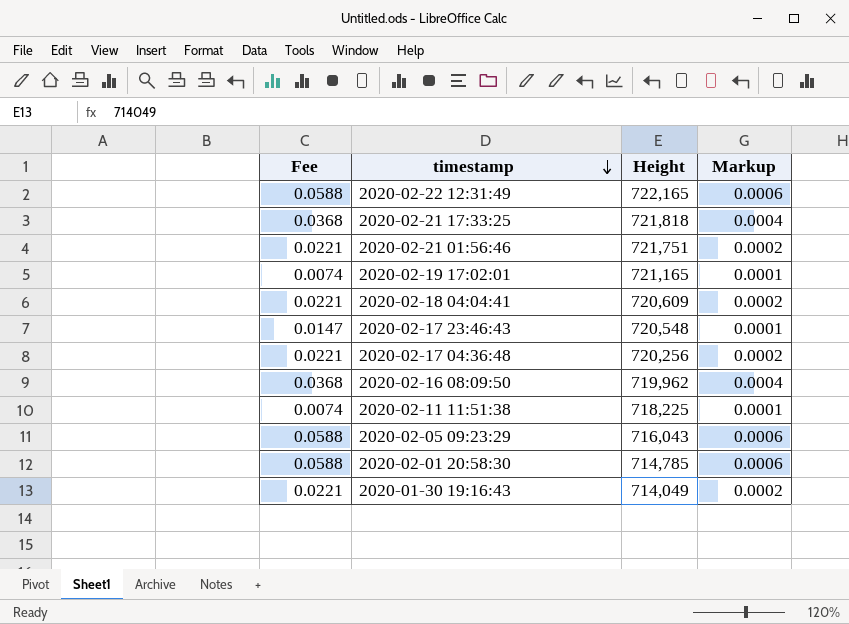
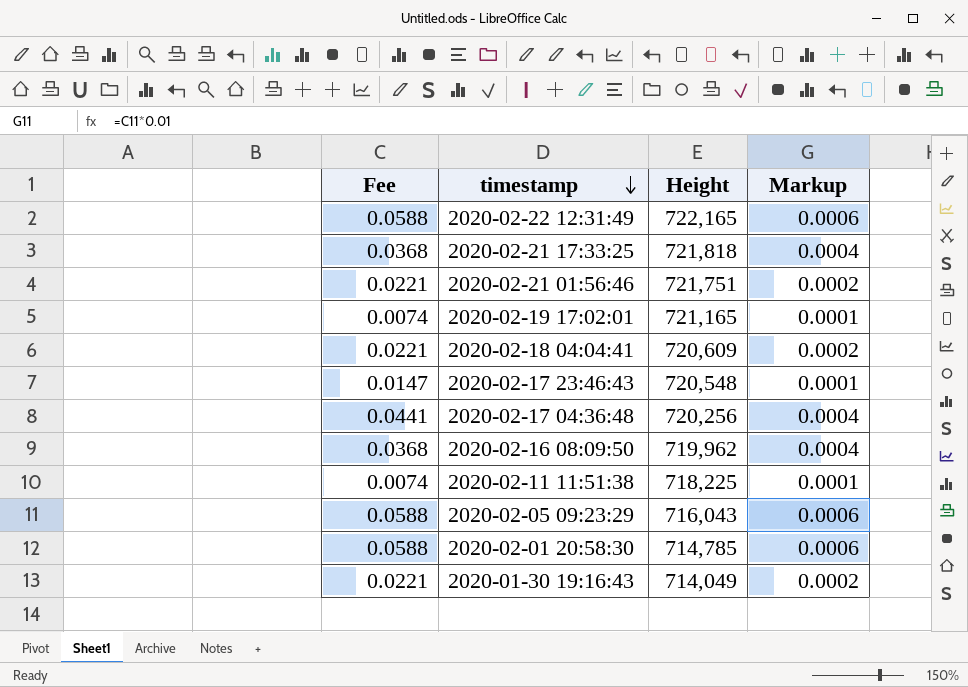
2020-02-17 04:36:48 | Fee: 0.0221 -> 0.0441
2020-02-17 04:36:48 | Markup: 0.0002 -> 0.0004

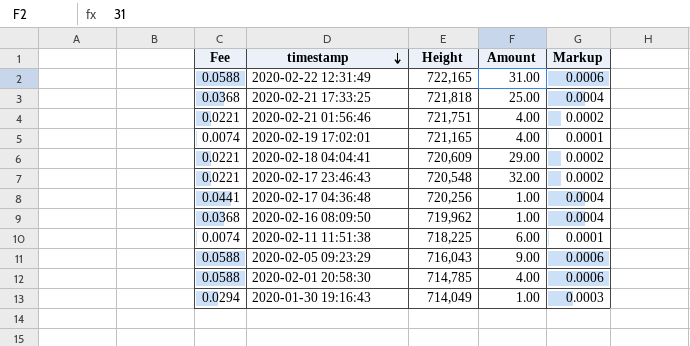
column Amount | position: none -> 4
2020-02-17 23:46:43 | Fee: 0.0147 -> 0.0221
2020-02-17 23:46:43 | Markup: 0.0001 -> 0.0002
2020-01-30 19:16:43 | Fee: 0.0221 -> 0.0294
2020-01-30 19:16:43 | Markup: 0.0002 -> 0.0003

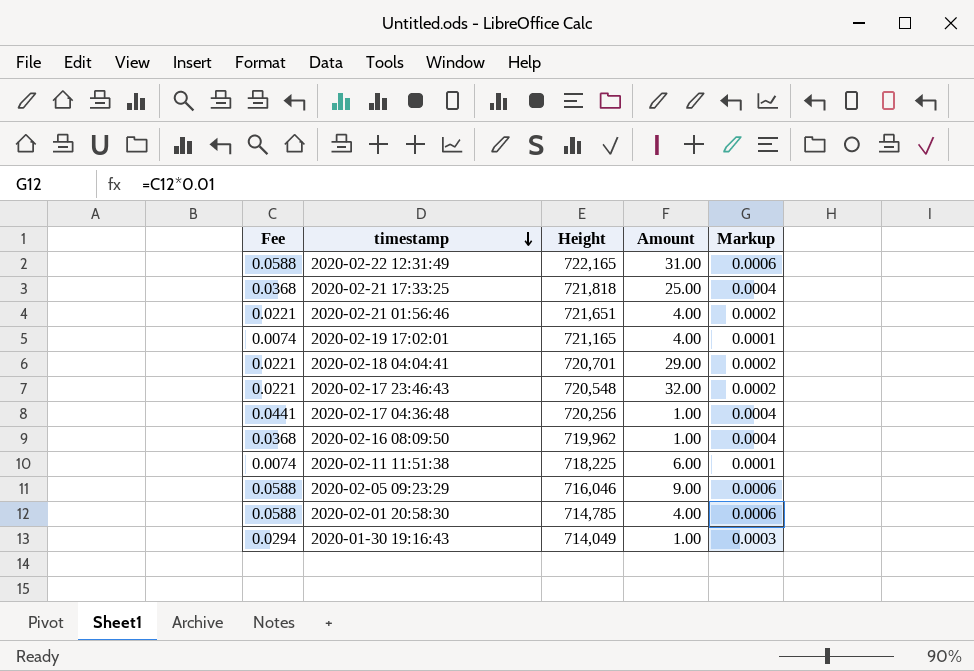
2020-02-21 01:56:46 | Height: 721,751 -> 721,651
2020-02-18 04:04:41 | Height: 720,609 -> 720,701
2020-02-05 09:23:29 | Height: 716,043 -> 716,046

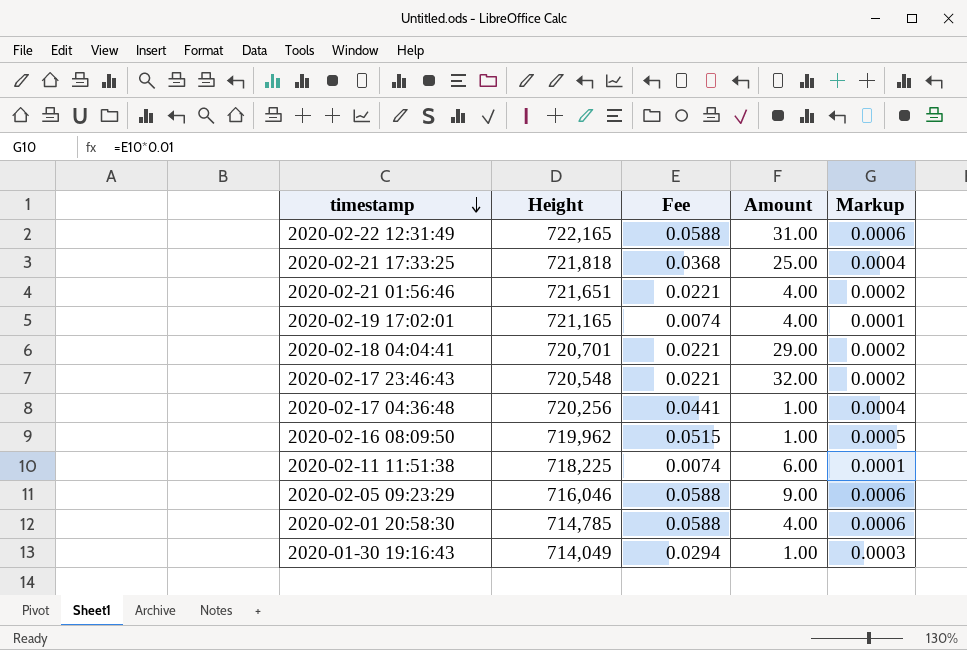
column Fee | position: 1 -> 3
2020-02-16 08:09:50 | Fee: 0.0368 -> 0.0515
2020-02-16 08:09:50 | Markup: 0.0004 -> 0.0005

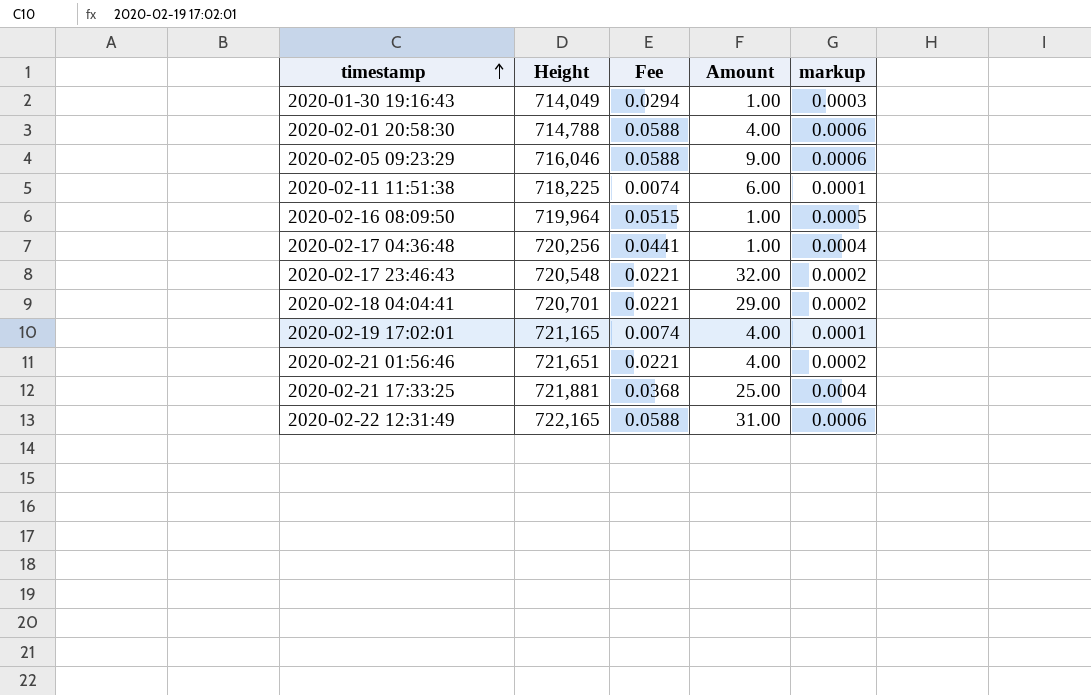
row order: timestamp descending -> timestamp ascending
column name: Markup -> markup
2020-02-01 20:58:30 | Height: 714,785 -> 714,788
2020-02-16 08:09:50 | Height: 719,962 -> 719,964
2020-02-21 17:33:25 | Height: 721,818 -> 721,881

